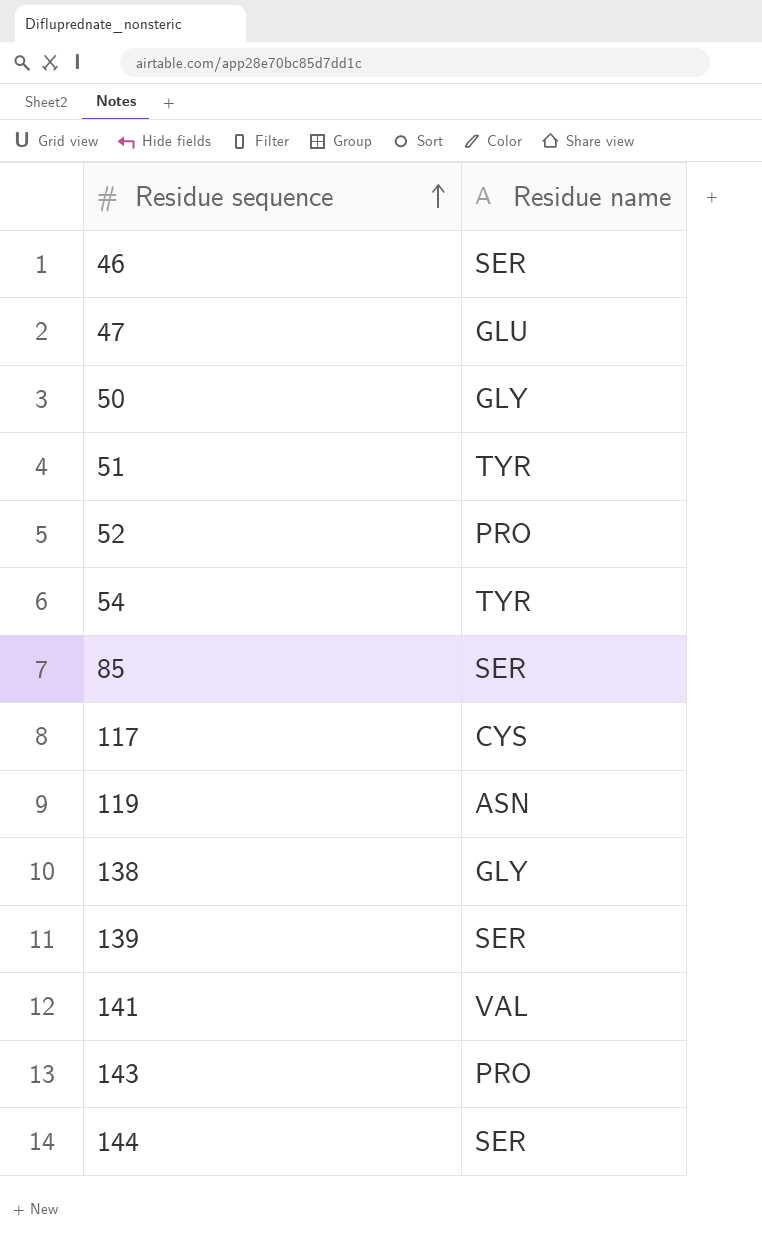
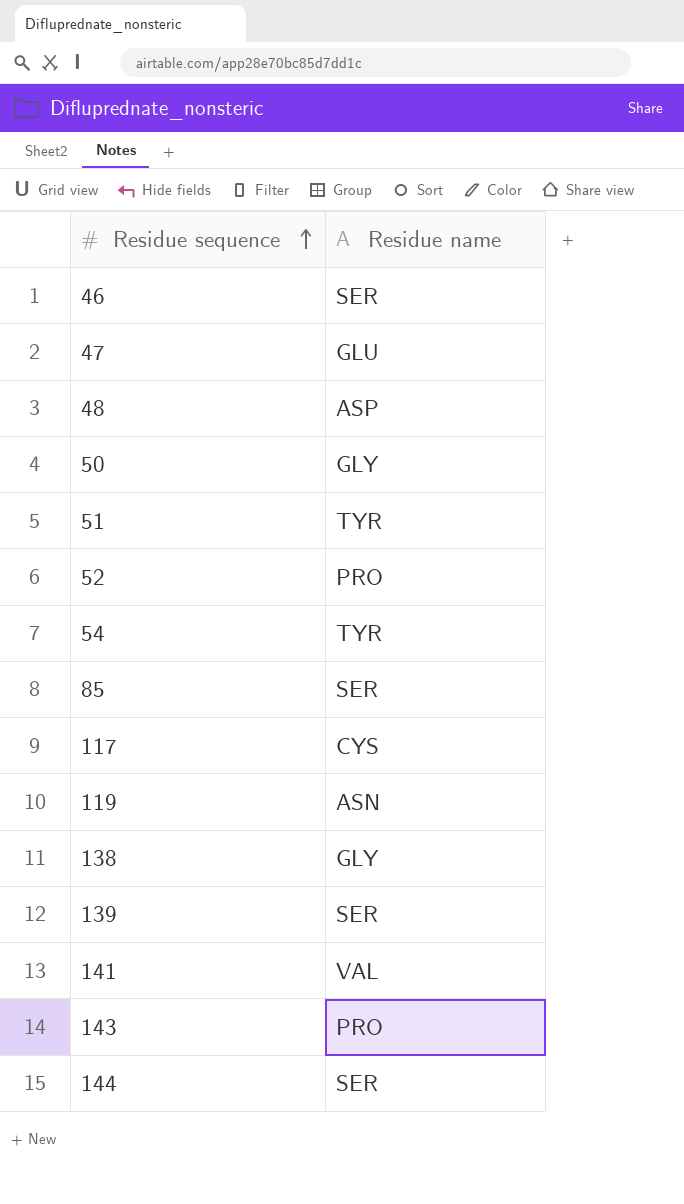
row 48: none -> ASP

